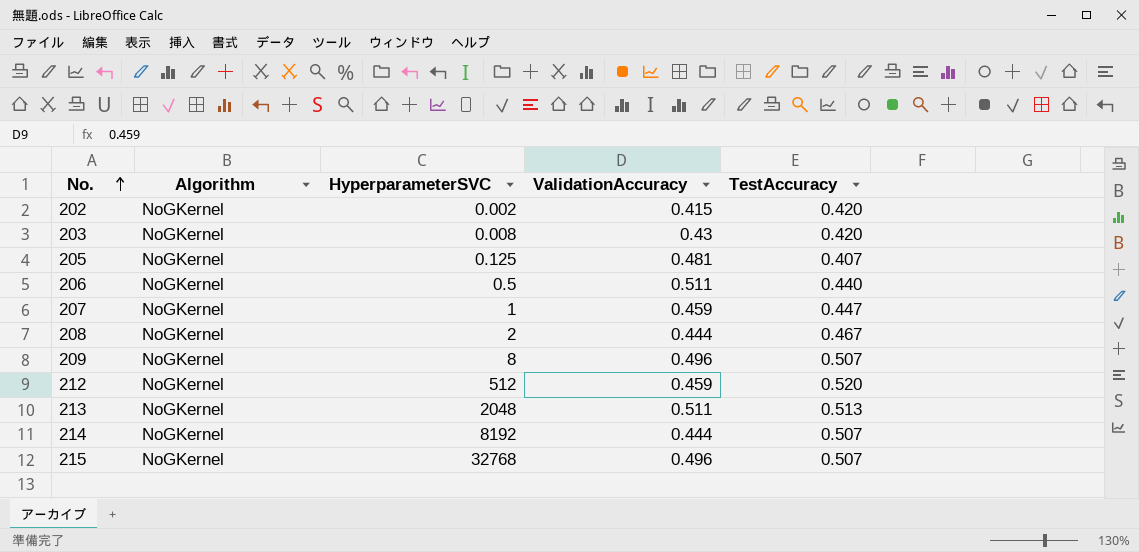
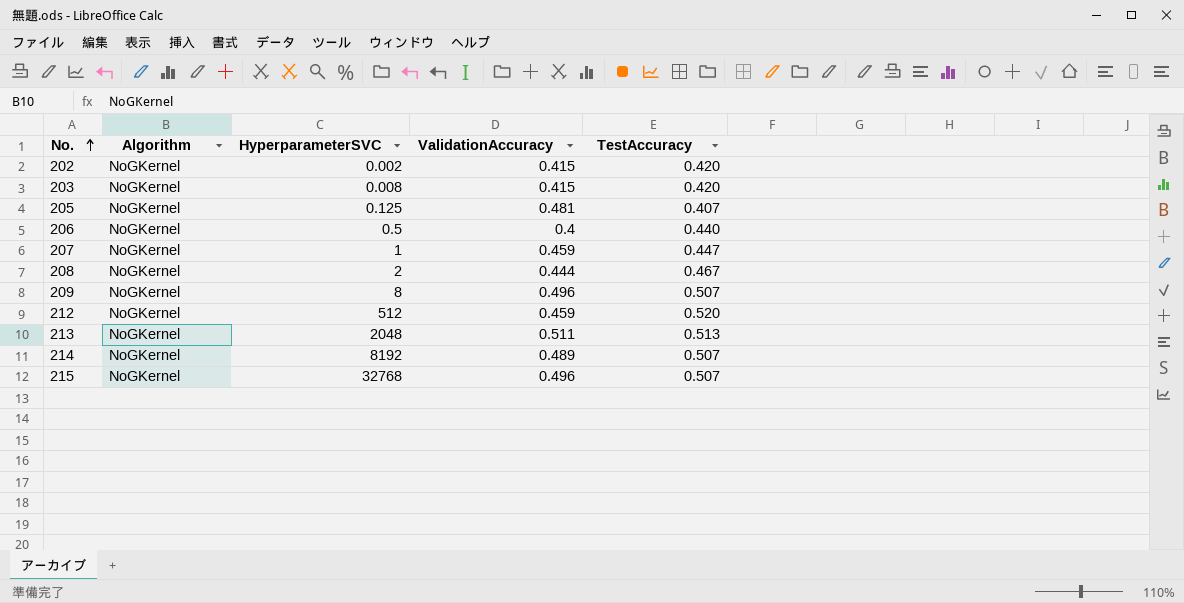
203 | ValidationAccuracy: 0.43 -> 0.415
206 | ValidationAccuracy: 0.511 -> 0.4
214 | ValidationAccuracy: 0.444 -> 0.489

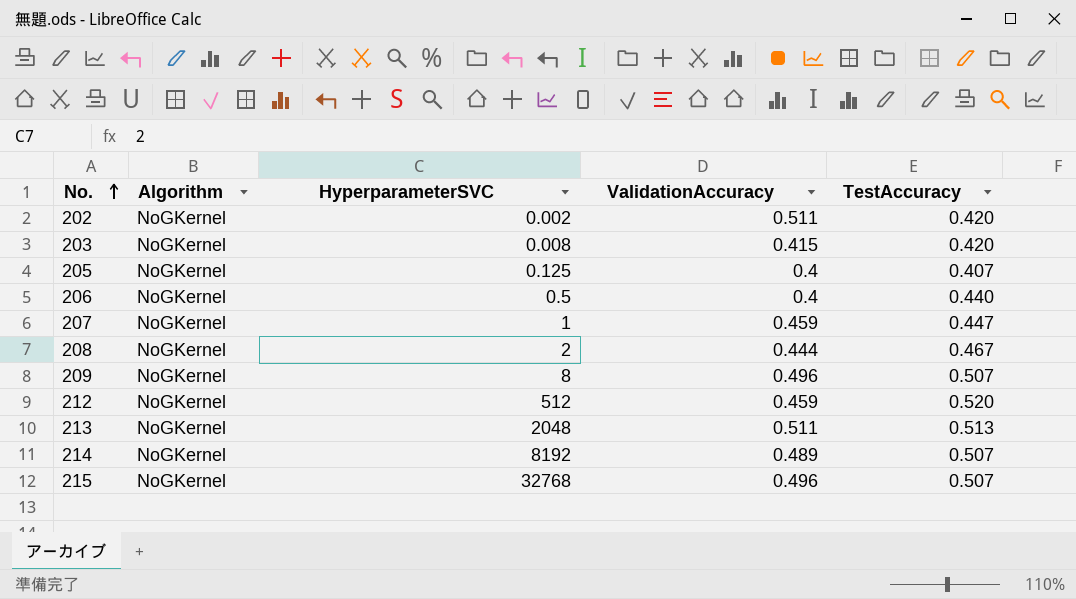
202 | ValidationAccuracy: 0.415 -> 0.511
205 | ValidationAccuracy: 0.481 -> 0.4

